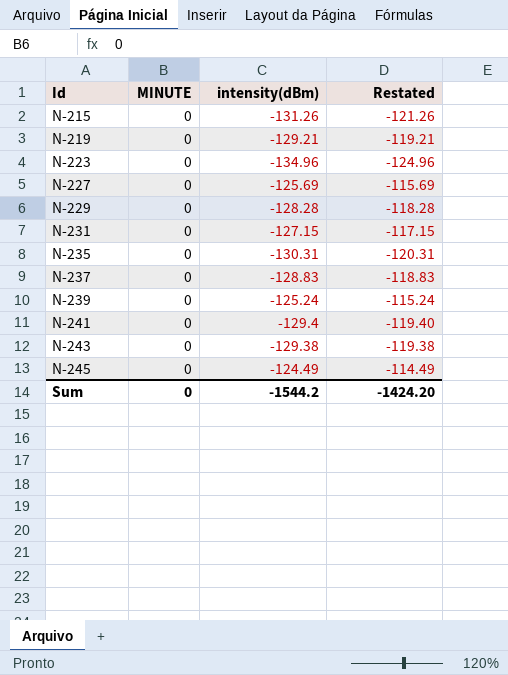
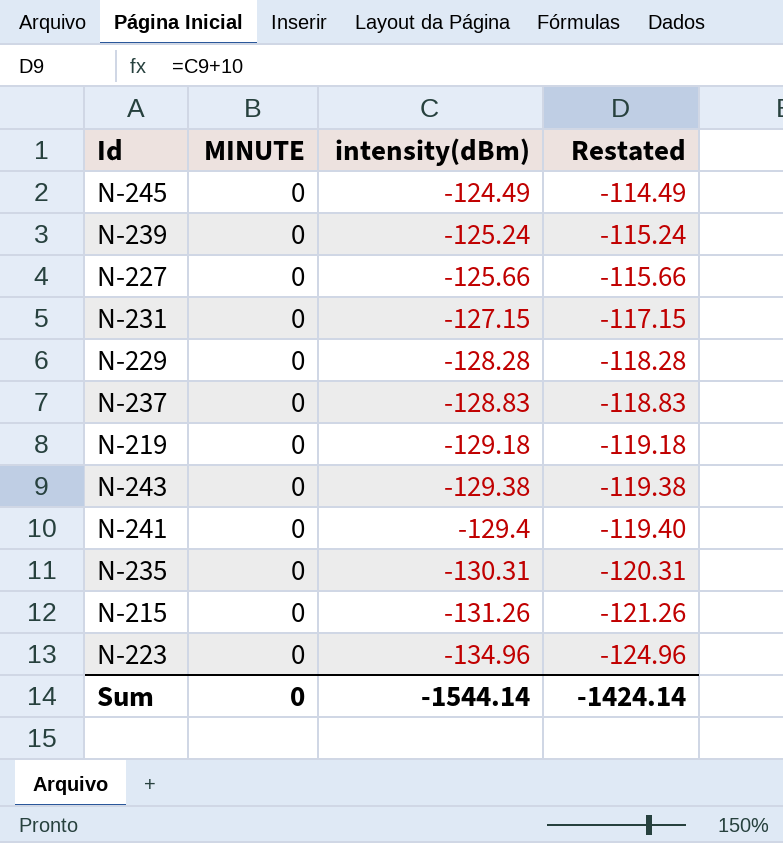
row order: Id ascending -> intensity(dBm) descending
N-227 | intensity(dBm): -125.69 -> -125.66
N-227 | Restated: -115.69 -> -115.66
N-219 | intensity(dBm): -129.21 -> -129.18
N-219 | Restated: -119.21 -> -119.18
Sum | intensity(dBm): -1544.2 -> -1544.14
Sum | Restated: -1424.20 -> -1424.14

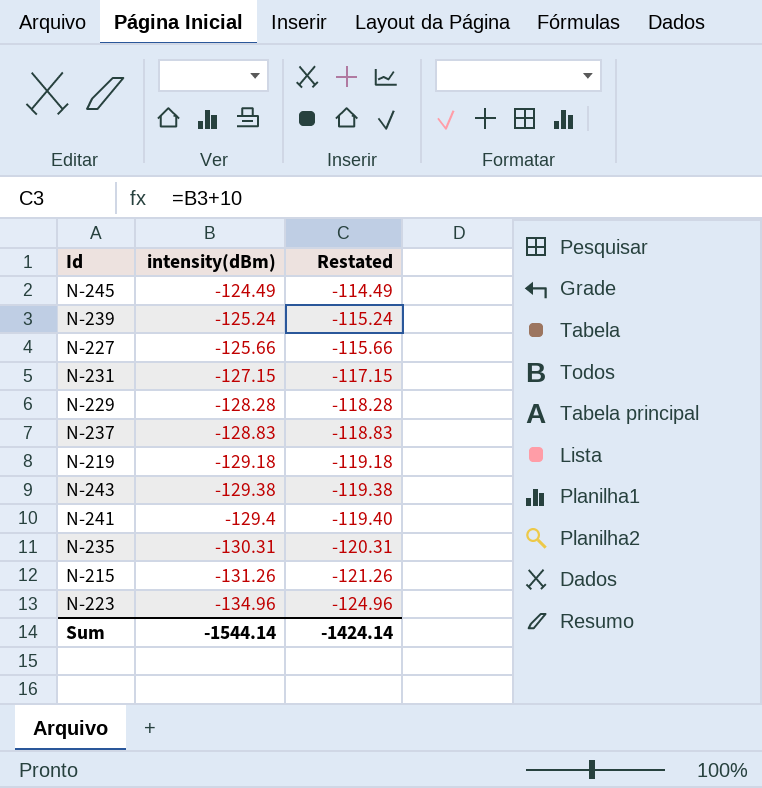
column MINUTE | position: 2 -> none

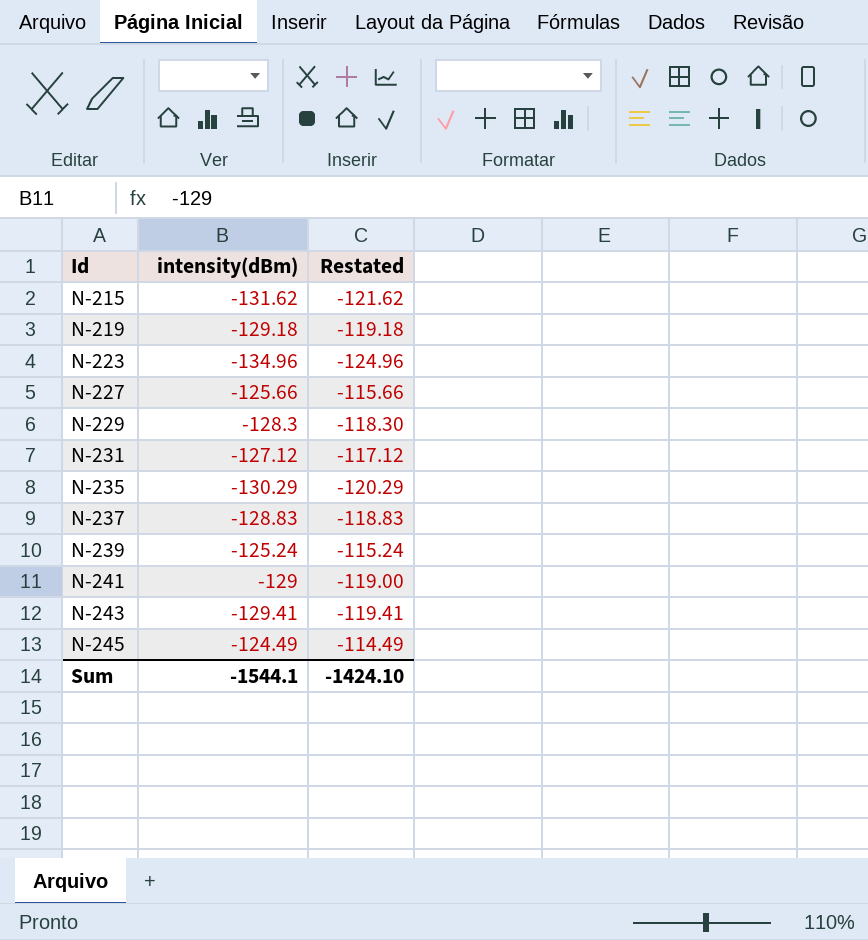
row order: intensity(dBm) descending -> Id ascending
N-215 | intensity(dBm): -131.26 -> -131.62
N-215 | Restated: -121.26 -> -121.62
N-229 | intensity(dBm): -128.28 -> -128.3
N-229 | Restated: -118.28 -> -118.30
N-231 | intensity(dBm): -127.15 -> -127.12
N-231 | Restated: -117.15 -> -117.12
N-235 | intensity(dBm): -130.31 -> -130.29
N-235 | Restated: -120.31 -> -120.29
N-241 | intensity(dBm): -129.4 -> -129
N-241 | Restated: -119.40 -> -119.00
N-243 | intensity(dBm): -129.38 -> -129.41
N-243 | Restated: -119.38 -> -119.41
Sum | intensity(dBm): -1544.14 -> -1544.1
Sum | Restated: -1424.14 -> -1424.10

